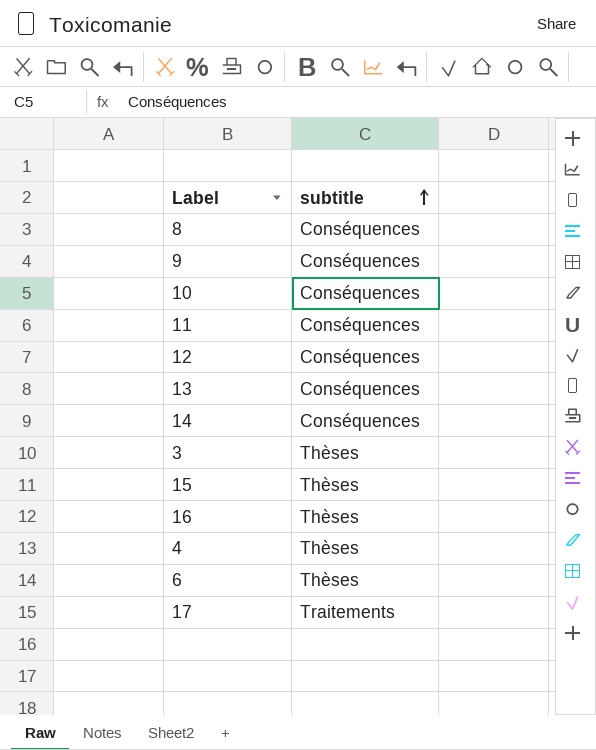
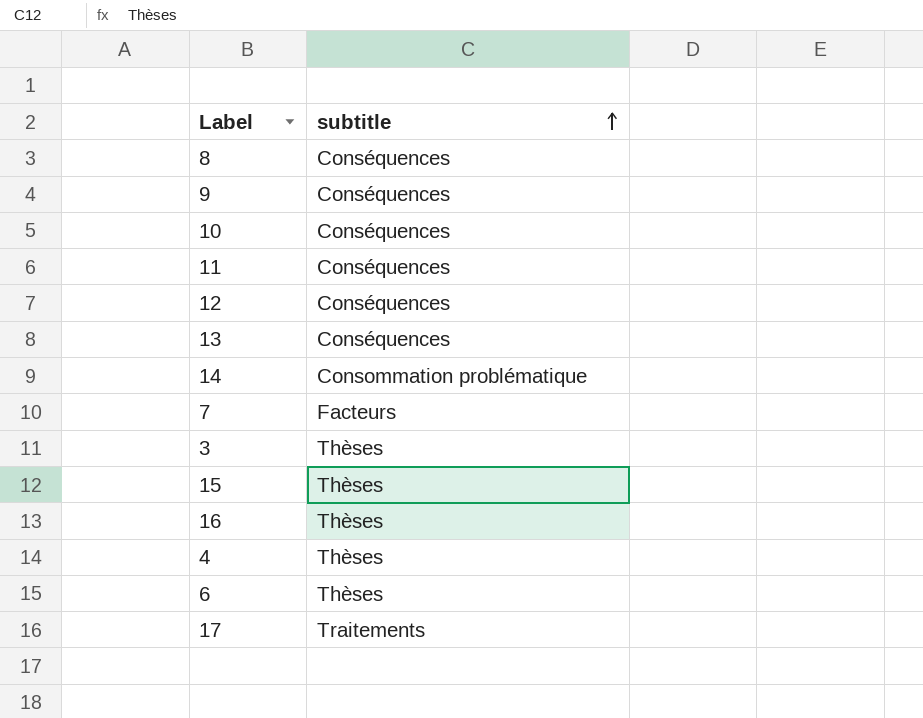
14 | subtitle: Conséquences -> Consommation problématique
row 7: none -> Facteurs

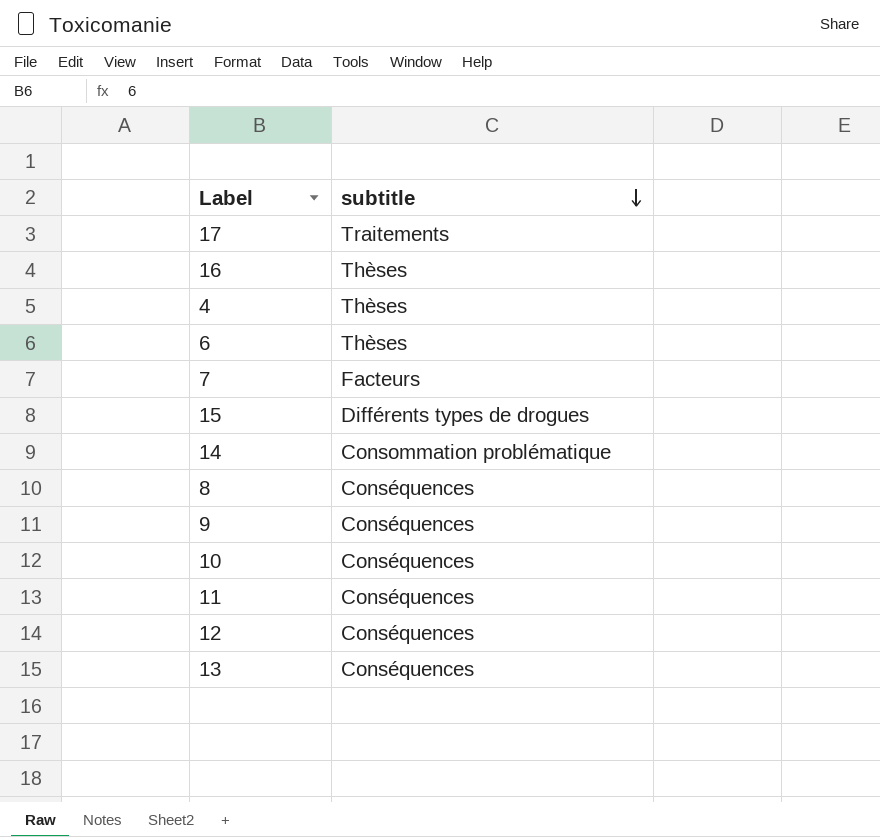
row order: subtitle ascending -> subtitle descending
row 3: Thèses -> none
15 | subtitle: Thèses -> Différents types de drogues

